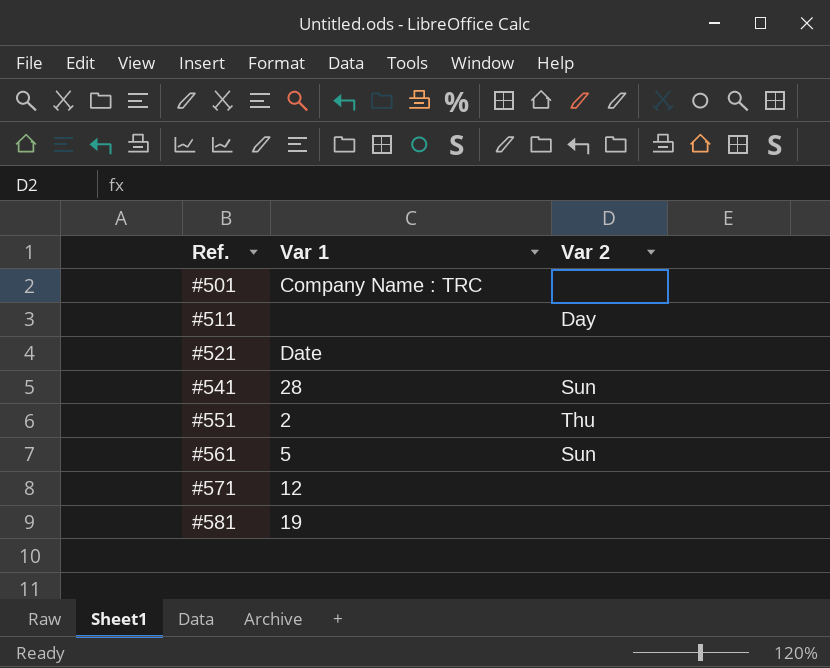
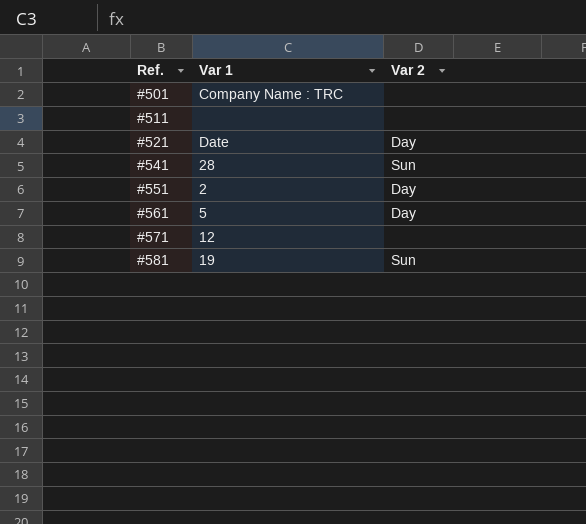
#511 | Var 2: Day -> none
#521 | Var 2: none -> Day
#551 | Var 2: Thu -> Day
#561 | Var 2: Sun -> Day
#581 | Var 2: none -> Sun

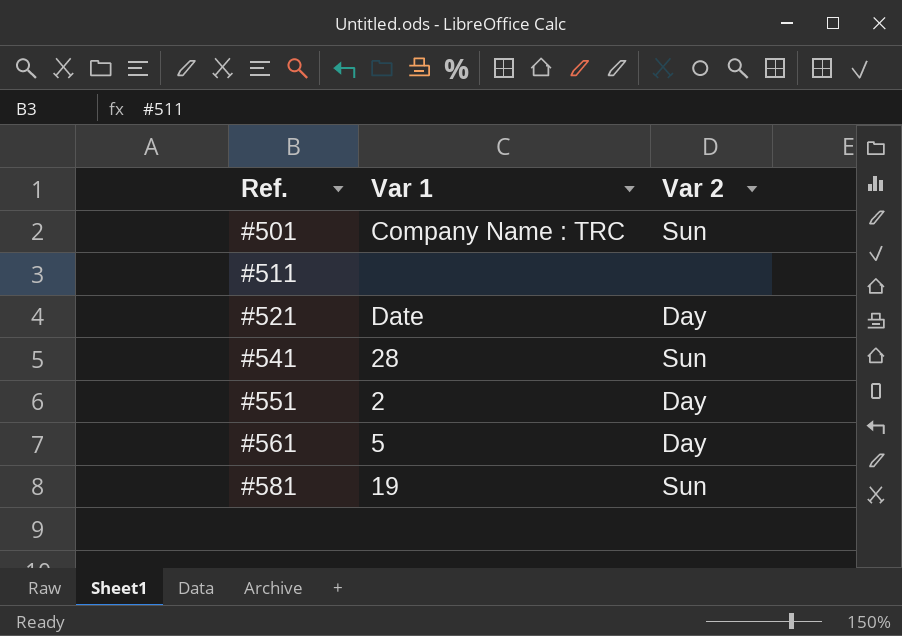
row #571: 12 | none -> none
#501 | Var 2: none -> Sun

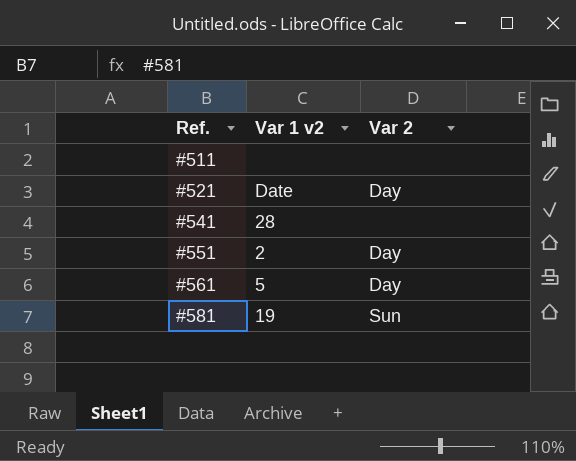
column name: Var 1 -> Var 1 v2
row #501: Company Name : TRC | Sun -> none
#541 | Var 2: Sun -> none

